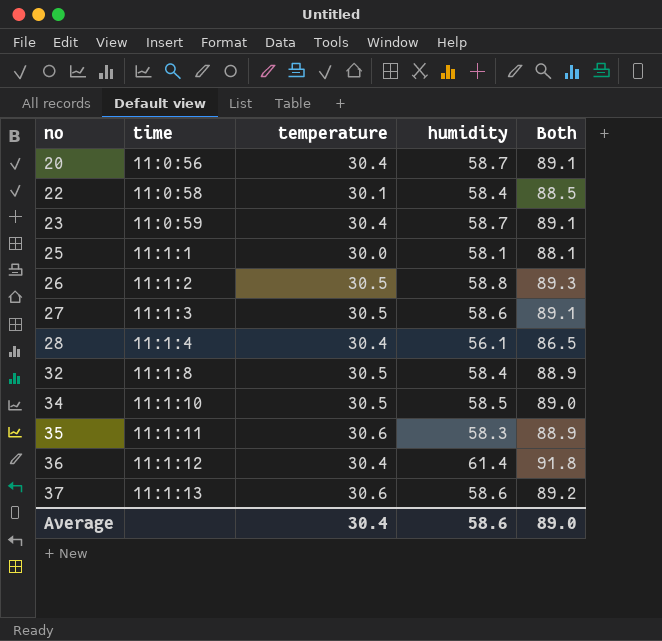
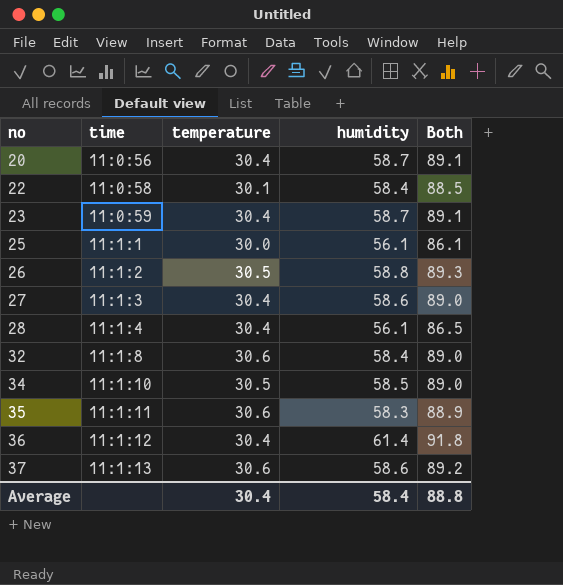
25 | humidity: 58.1 -> 56.1
25 | Both: 88.1 -> 86.1
27 | temperature: 30.5 -> 30.4
27 | Both: 89.1 -> 89.0
32 | temperature: 30.5 -> 30.6
32 | Both: 88.9 -> 89.0
Average | humidity: 58.6 -> 58.4
Average | Both: 89.0 -> 88.8

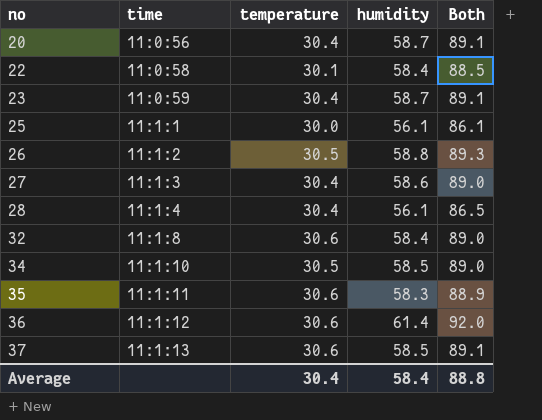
36 | temperature: 30.4 -> 30.6
36 | Both: 91.8 -> 92.0
37 | humidity: 58.6 -> 58.5
37 | Both: 89.2 -> 89.1

